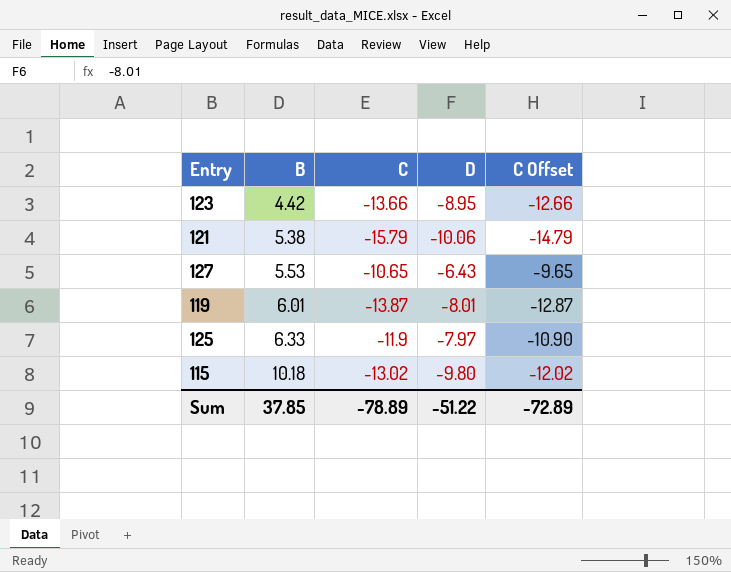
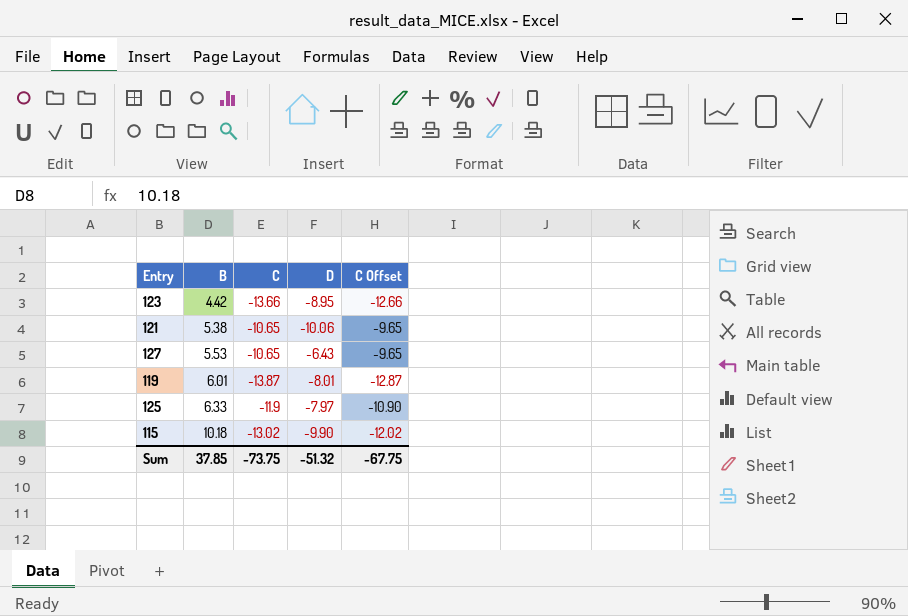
121 | C: -15.79 -> -10.65
121 | C Offset: -14.79 -> -9.65
115 | D: -9.80 -> -9.90
Sum | C: -78.89 -> -73.75
Sum | D: -51.22 -> -51.32
Sum | C Offset: -72.89 -> -67.75

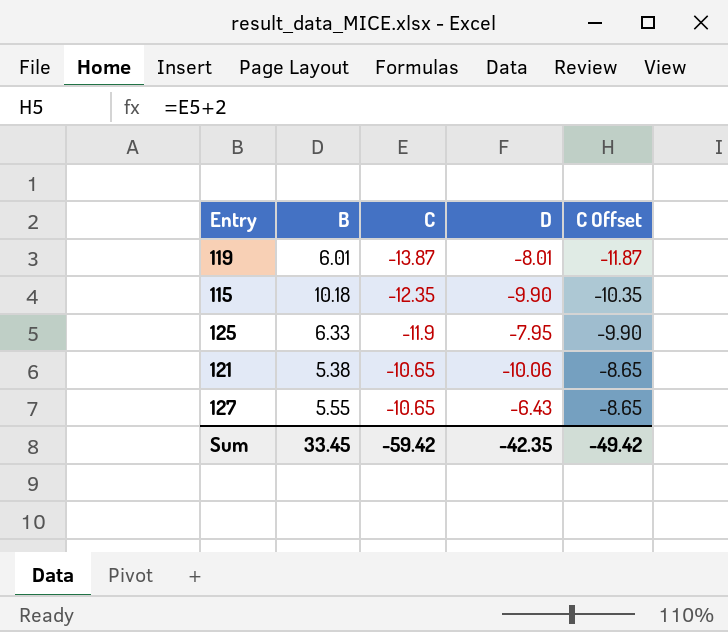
row order: B ascending -> C ascending
column C Offset | formula: [C] + 1 -> [C] + 2
row 123: 4.42 | -13.66 | -8.95 | -12.66 -> none
115 | C: -13.02 -> -12.35
125 | D: -7.97 -> -7.95
127 | B: 5.53 -> 5.55
Sum | B: 37.85 -> 33.45
Sum | C: -73.75 -> -59.42
Sum | D: -51.32 -> -42.35
Sum | C Offset: -67.75 -> -49.42

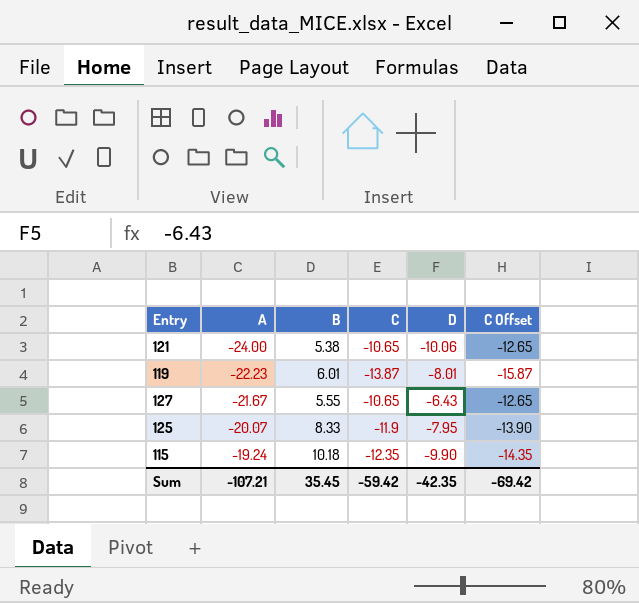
row order: C ascending -> A ascending
column A | position: none -> 2
column C Offset | formula: [C] + 2 -> [C] - 2
125 | B: 6.33 -> 8.33
Sum | B: 33.45 -> 35.45
Sum | C Offset: -49.42 -> -69.42

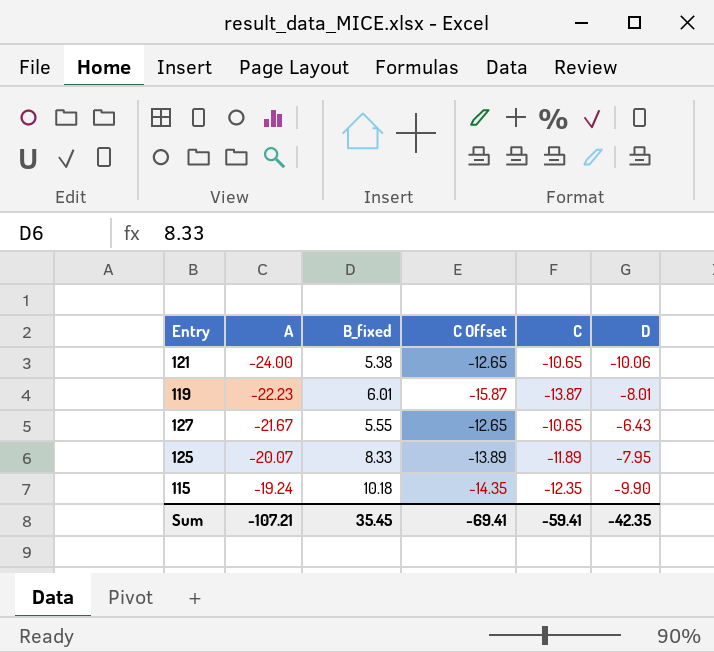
column name: B -> B_fixed
column C Offset | position: 6 -> 4
125 | C Offset: -13.90 -> -13.89
125 | C: -11.9 -> -11.89
Sum | C Offset: -69.42 -> -69.41
Sum | C: -59.42 -> -59.41

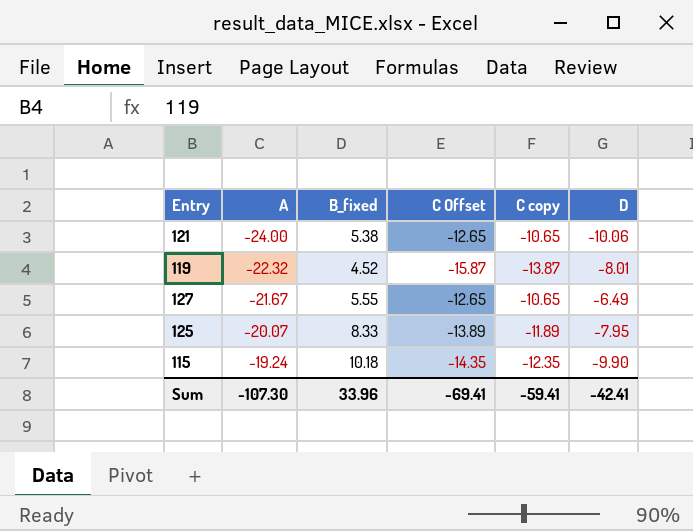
column name: C -> C copy
119 | A: -22.23 -> -22.32
119 | B_fixed: 6.01 -> 4.52
127 | D: -6.43 -> -6.49
Sum | A: -107.21 -> -107.30
Sum | B_fixed: 35.45 -> 33.96
Sum | D: -42.35 -> -42.41

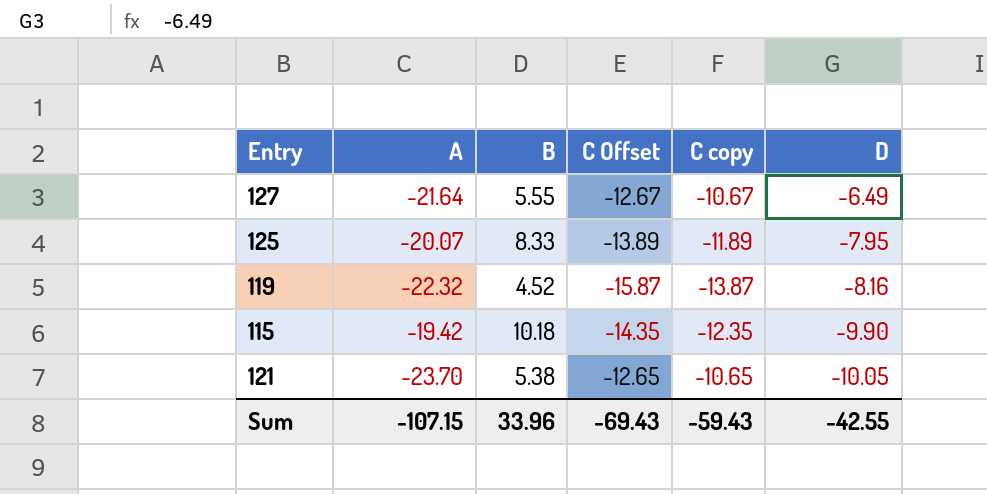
row order: A ascending -> D descending
column name: B_fixed -> B
127 | A: -21.67 -> -21.64
127 | C Offset: -12.65 -> -12.67
127 | C copy: -10.65 -> -10.67
119 | D: -8.01 -> -8.16
115 | A: -19.24 -> -19.42
121 | A: -24.00 -> -23.70
121 | D: -10.06 -> -10.05
Sum | A: -107.30 -> -107.15
Sum | C Offset: -69.41 -> -69.43
Sum | C copy: -59.41 -> -59.43
Sum | D: -42.41 -> -42.55

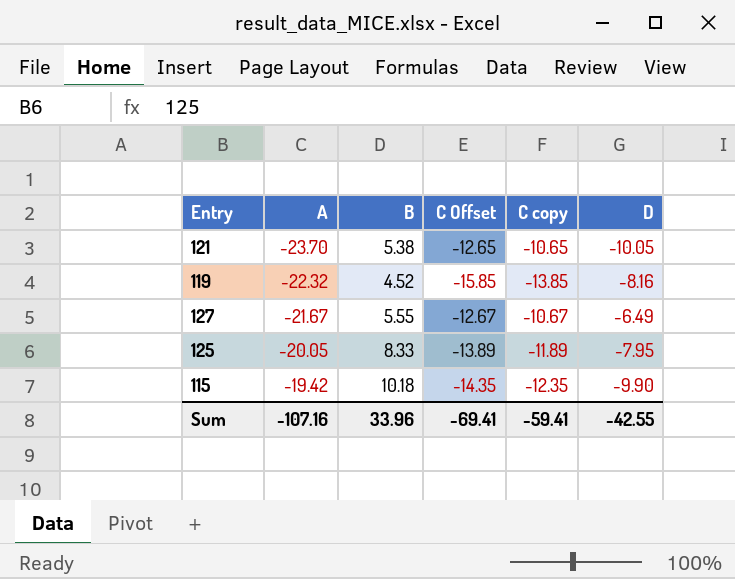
row order: D descending -> A ascending
119 | C Offset: -15.87 -> -15.85
119 | C copy: -13.87 -> -13.85
127 | A: -21.64 -> -21.67
125 | A: -20.07 -> -20.05
Sum | A: -107.15 -> -107.16
Sum | C Offset: -69.43 -> -69.41
Sum | C copy: -59.43 -> -59.41

